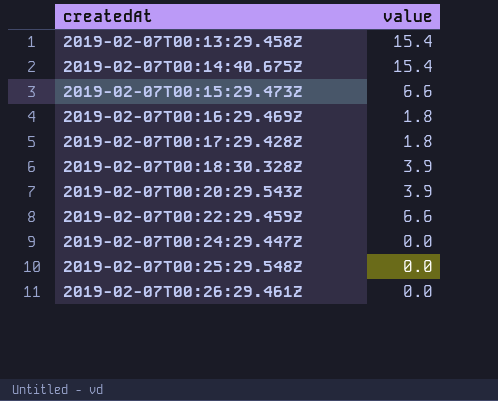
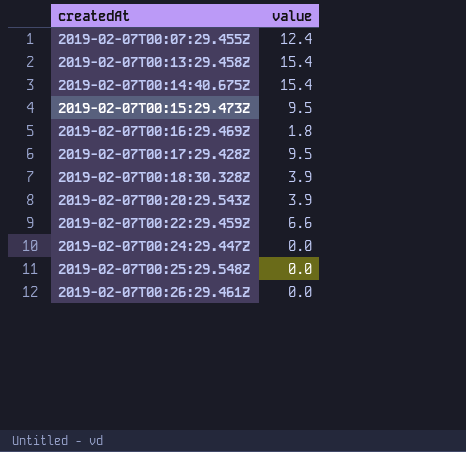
row 2019-02-07T00:07:29.455Z: none -> 12.4
2019-02-07T00:15:29.473Z | value: 6.6 -> 9.5
2019-02-07T00:17:29.428Z | value: 1.8 -> 9.5

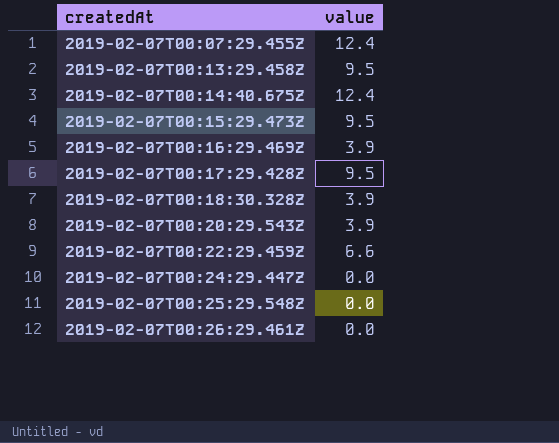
2019-02-07T00:13:29.458Z | value: 15.4 -> 9.5
2019-02-07T00:14:40.675Z | value: 15.4 -> 12.4
2019-02-07T00:16:29.469Z | value: 1.8 -> 3.9

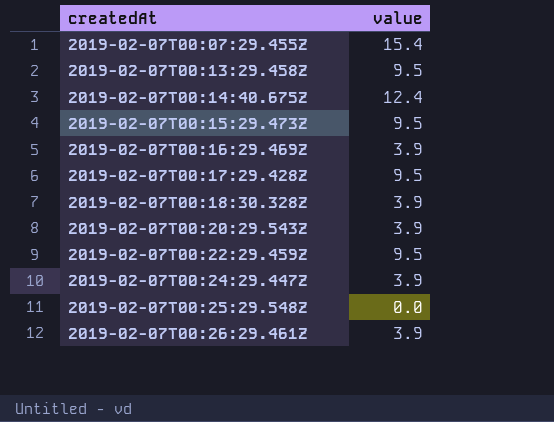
2019-02-07T00:07:29.455Z | value: 12.4 -> 15.4
2019-02-07T00:22:29.459Z | value: 6.6 -> 9.5
2019-02-07T00:24:29.447Z | value: 0.0 -> 3.9
2019-02-07T00:26:29.461Z | value: 0.0 -> 3.9

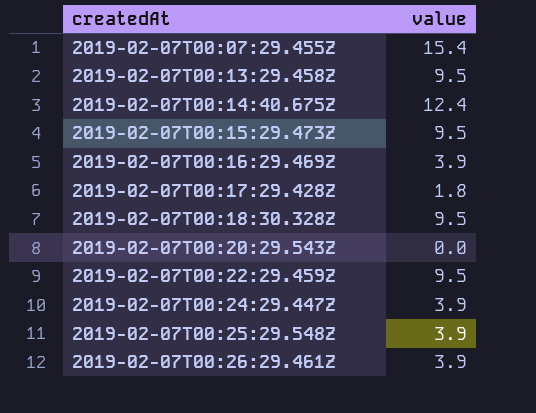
2019-02-07T00:17:29.428Z | value: 9.5 -> 1.8
2019-02-07T00:18:30.328Z | value: 3.9 -> 9.5
2019-02-07T00:20:29.543Z | value: 3.9 -> 0.0
2019-02-07T00:25:29.548Z | value: 0.0 -> 3.9

